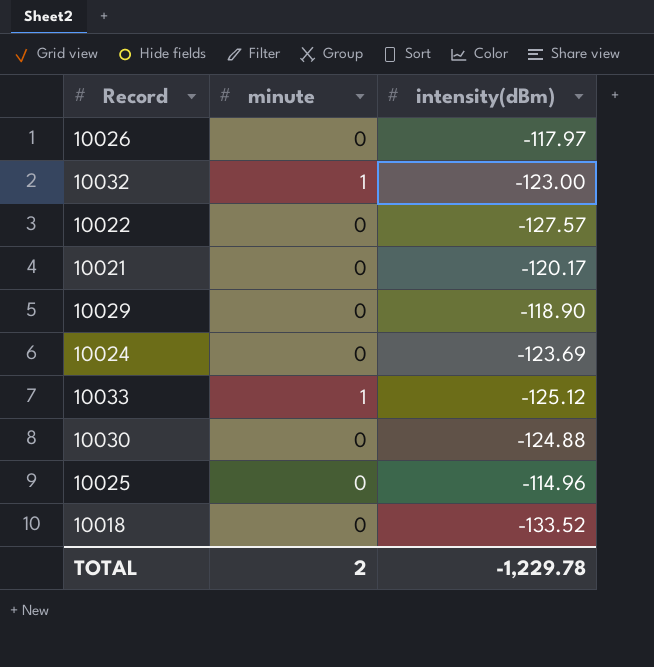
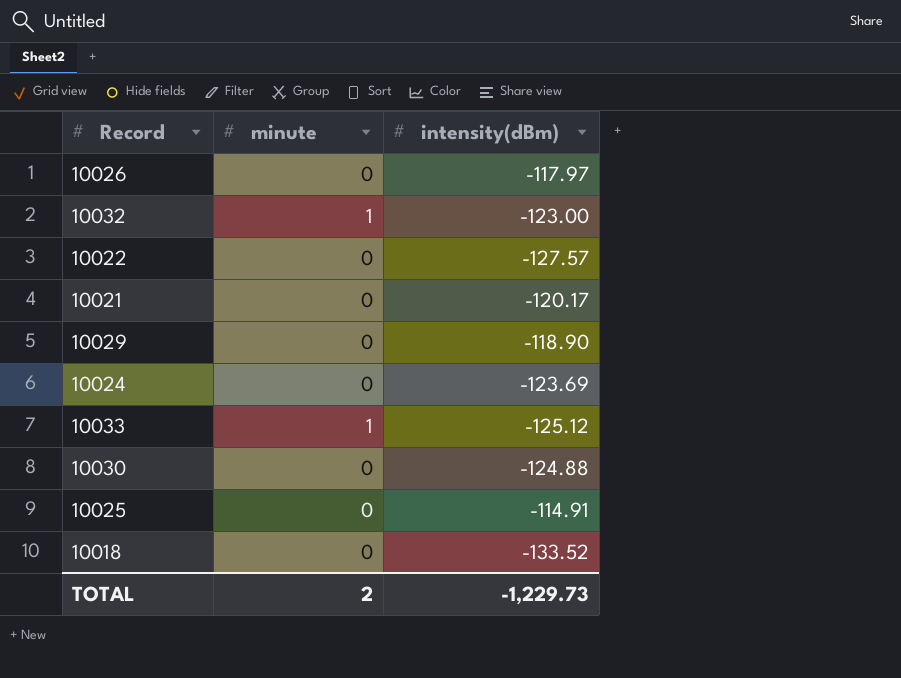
10025 | intensity(dBm): -114.96 -> -114.91
TOTAL | intensity(dBm): -1,229.78 -> -1,229.73

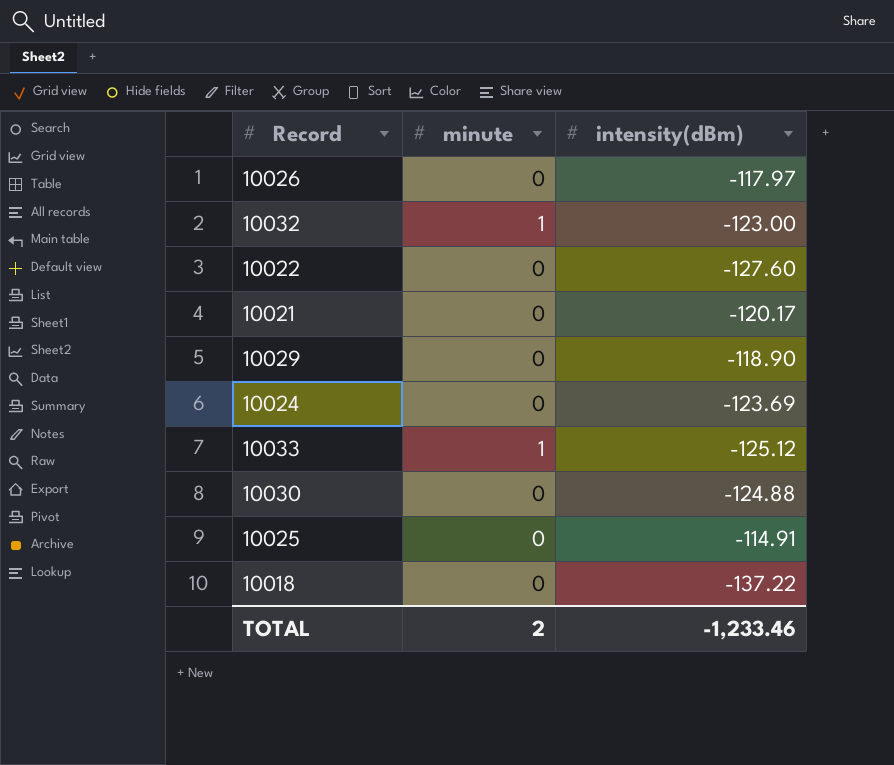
10022 | intensity(dBm): -127.57 -> -127.60
10018 | intensity(dBm): -133.52 -> -137.22
TOTAL | intensity(dBm): -1,229.73 -> -1,233.46

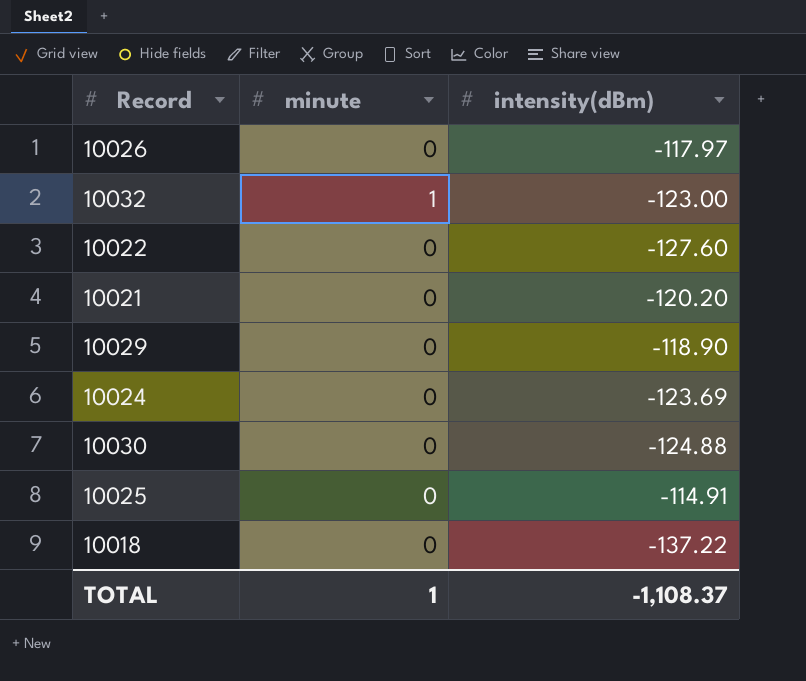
row 10033: 1 | -125.12 -> none
10021 | intensity(dBm): -120.17 -> -120.20
TOTAL | minute: 2 -> 1
TOTAL | intensity(dBm): -1,233.46 -> -1,108.37

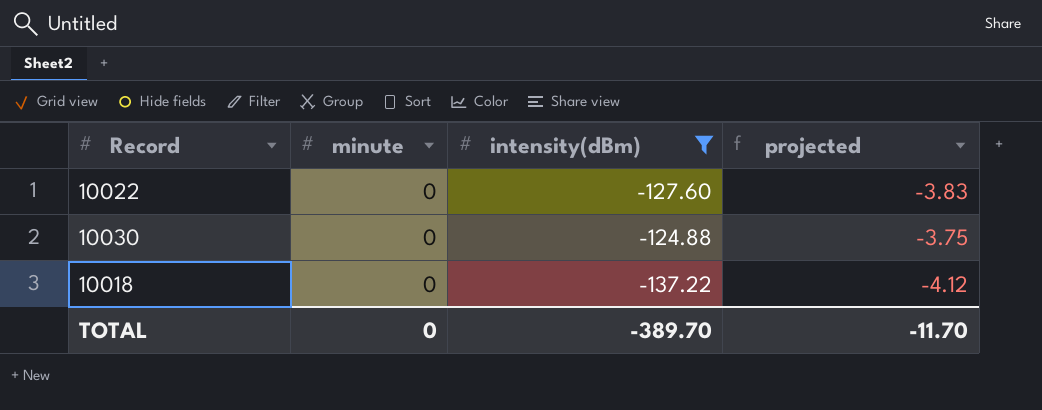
filter: none -> intensity(dBm) <= -124.88
column projected | formula: none -> [intensity(dBm)] * 0.03
TOTAL | minute: 1 -> 0
TOTAL | intensity(dBm): -1,108.37 -> -389.70

